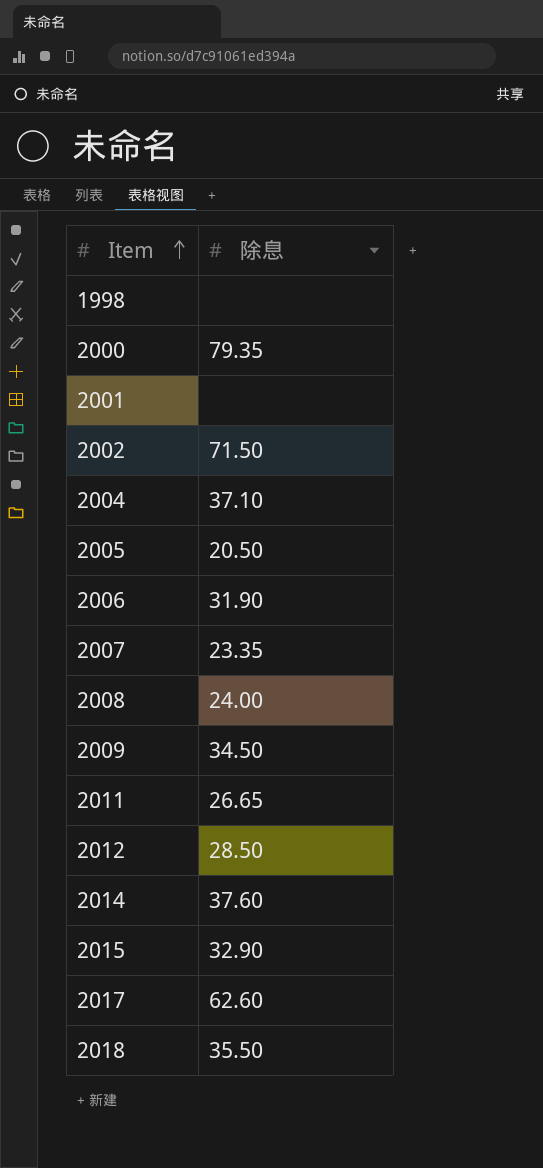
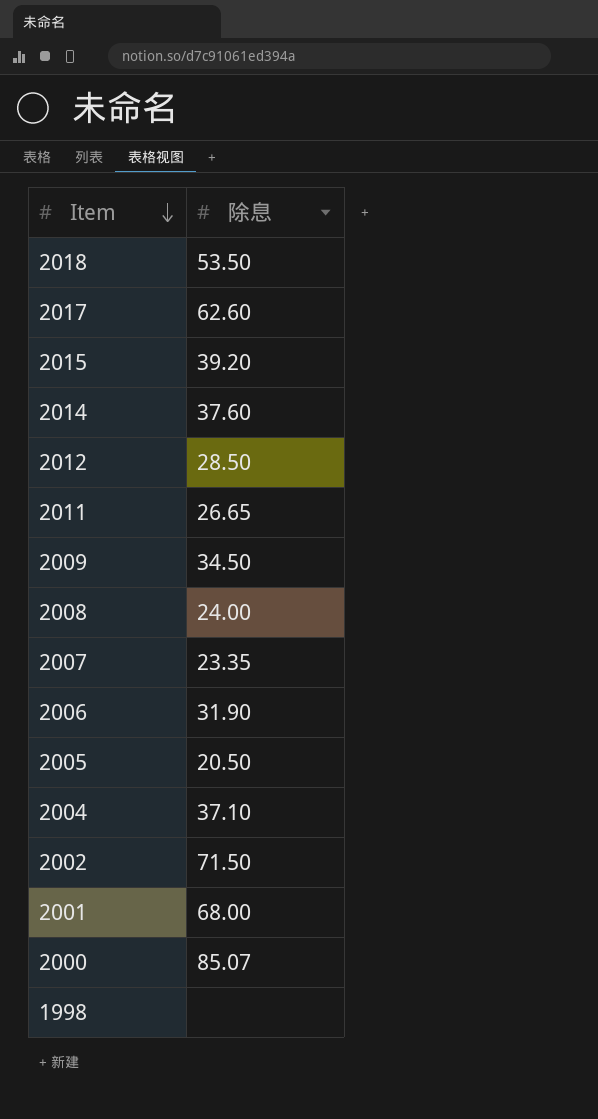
row order: Item ascending -> Item descending
2018 | 除息: 35.50 -> 53.50
2015 | 除息: 32.90 -> 39.20
2001 | 除息: none -> 68.00
2000 | 除息: 79.35 -> 85.07

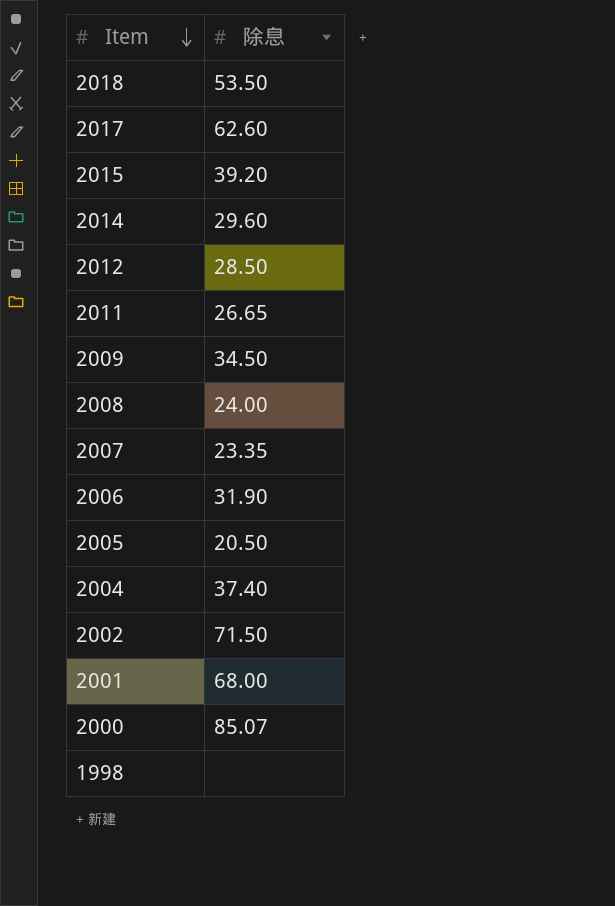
2014 | 除息: 37.60 -> 29.60
2004 | 除息: 37.10 -> 37.40

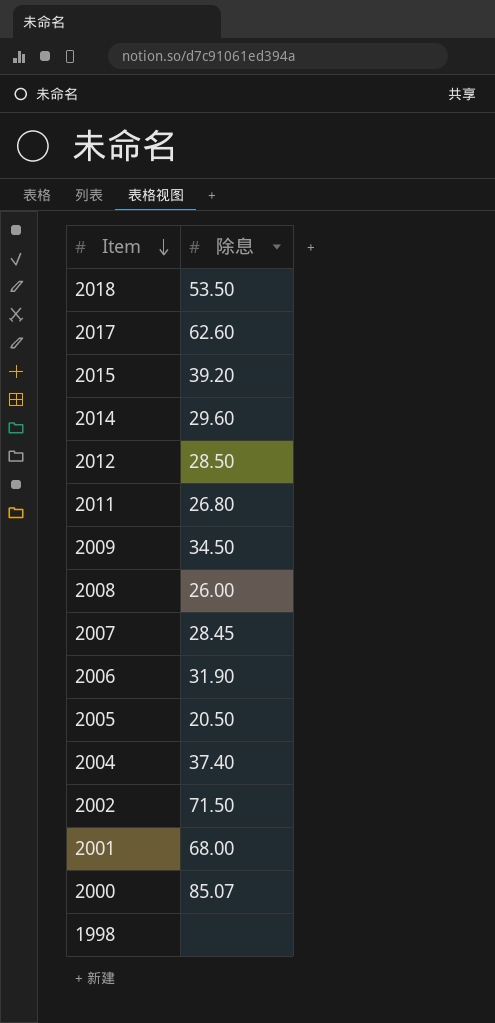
2011 | 除息: 26.65 -> 26.80
2008 | 除息: 24.00 -> 26.00
2007 | 除息: 23.35 -> 28.45

